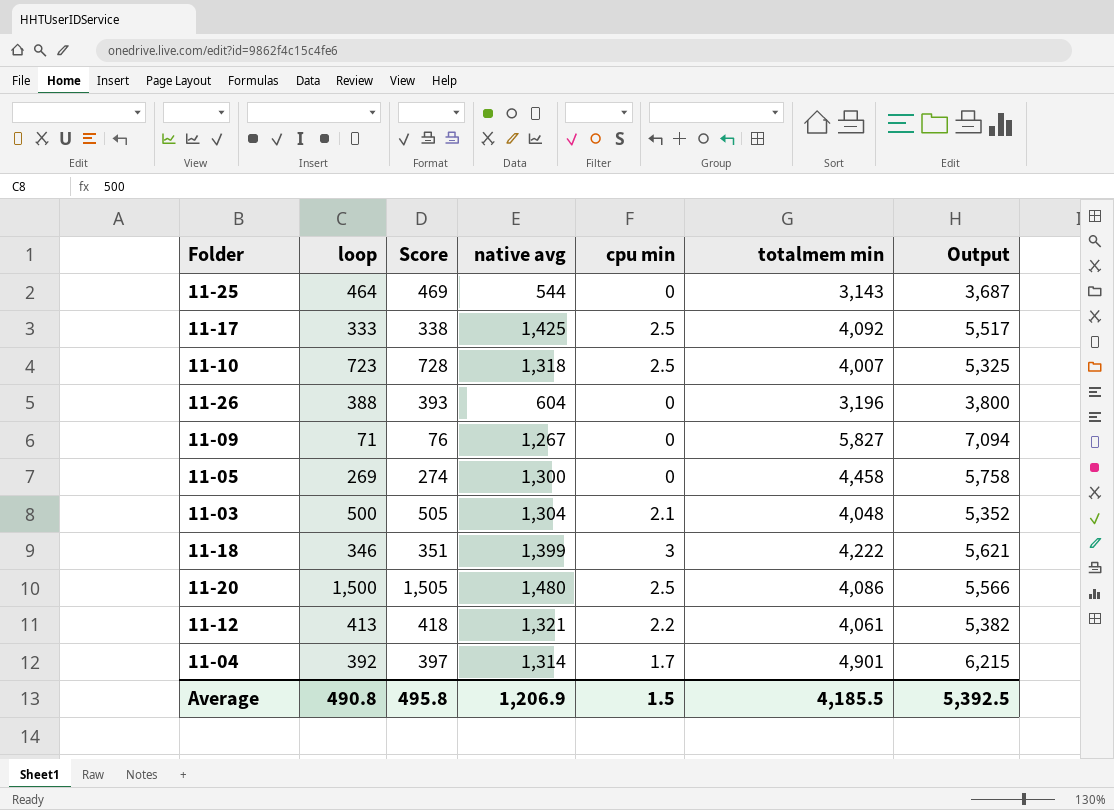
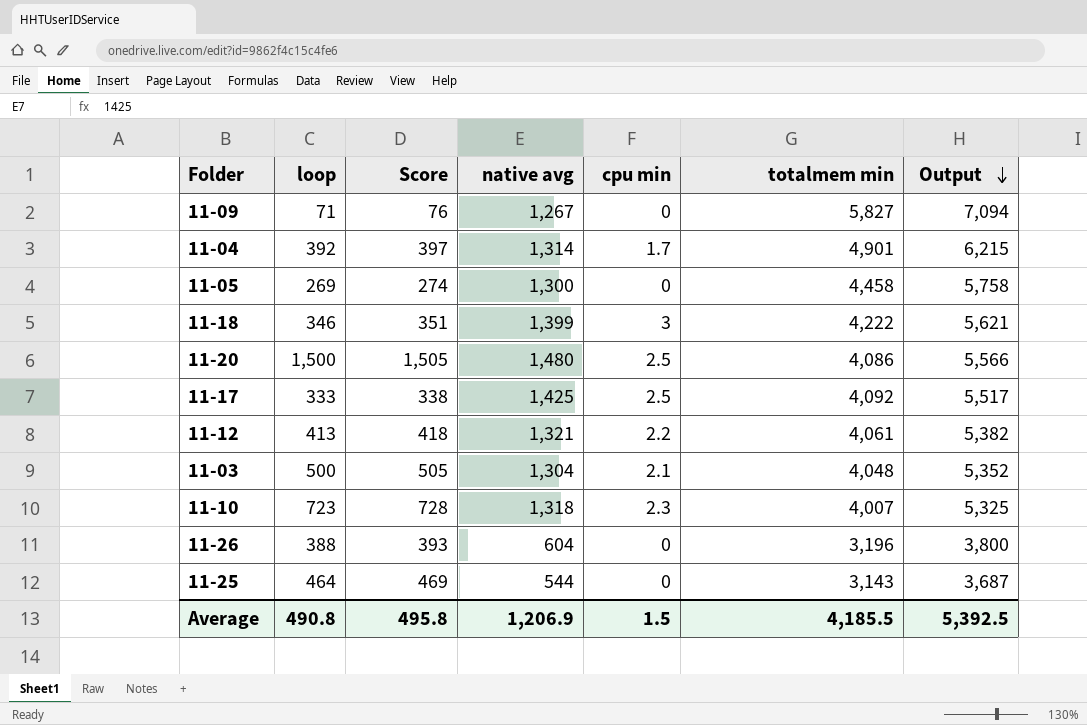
row order: none -> Output descending
11-10 | cpu min: 2.5 -> 2.3

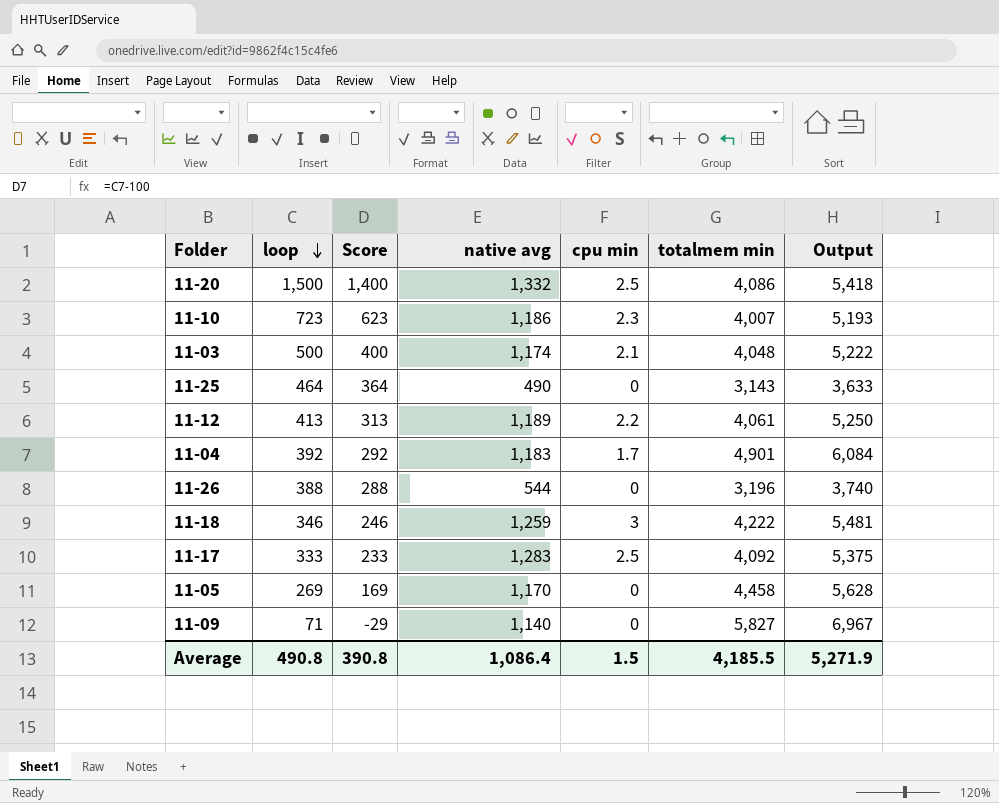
row order: Output descending -> loop descending
column Score | formula: [loop] + 5 -> [loop] - 100
11-20 | native avg: 1,480 -> 1,332
11-20 | Output: 5,566 -> 5,418
11-10 | native avg: 1,318 -> 1,186
11-10 | Output: 5,325 -> 5,193
11-03 | native avg: 1,304 -> 1,174
11-03 | Output: 5,352 -> 5,222
11-25 | native avg: 544 -> 490
11-25 | Output: 3,687 -> 3,633
11-12 | native avg: 1,321 -> 1,189
11-12 | Output: 5,382 -> 5,250
11-04 | native avg: 1,314 -> 1,183
11-04 | Output: 6,215 -> 6,084
11-26 | native avg: 604 -> 544
11-26 | Output: 3,800 -> 3,740
11-18 | native avg: 1,399 -> 1,259
11-18 | Output: 5,621 -> 5,481
11-17 | native avg: 1,425 -> 1,283
11-17 | Output: 5,517 -> 5,375
11-05 | native avg: 1,300 -> 1,170
11-05 | Output: 5,758 -> 5,628
11-09 | native avg: 1,267 -> 1,140
11-09 | Output: 7,094 -> 6,967
Average | Score: 495.8 -> 390.8
Average | native avg: 1,206.9 -> 1,086.4
Average | Output: 5,392.5 -> 5,271.9

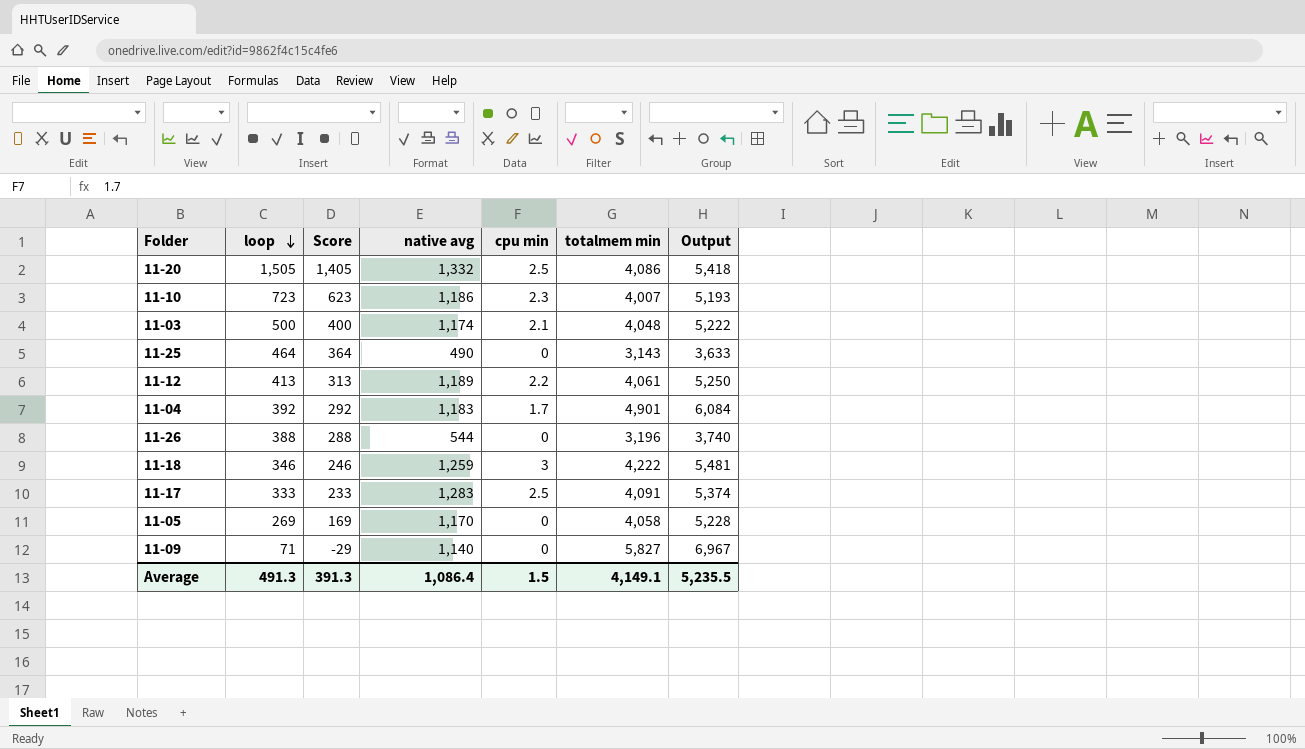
11-20 | loop: 1,500 -> 1,505
11-20 | Score: 1,400 -> 1,405
11-17 | totalmem min: 4,092 -> 4,091
11-17 | Output: 5,375 -> 5,374
11-05 | totalmem min: 4,458 -> 4,058
11-05 | Output: 5,628 -> 5,228
Average | loop: 490.8 -> 491.3
Average | Score: 390.8 -> 391.3
Average | totalmem min: 4,185.5 -> 4,149.1
Average | Output: 5,271.9 -> 5,235.5

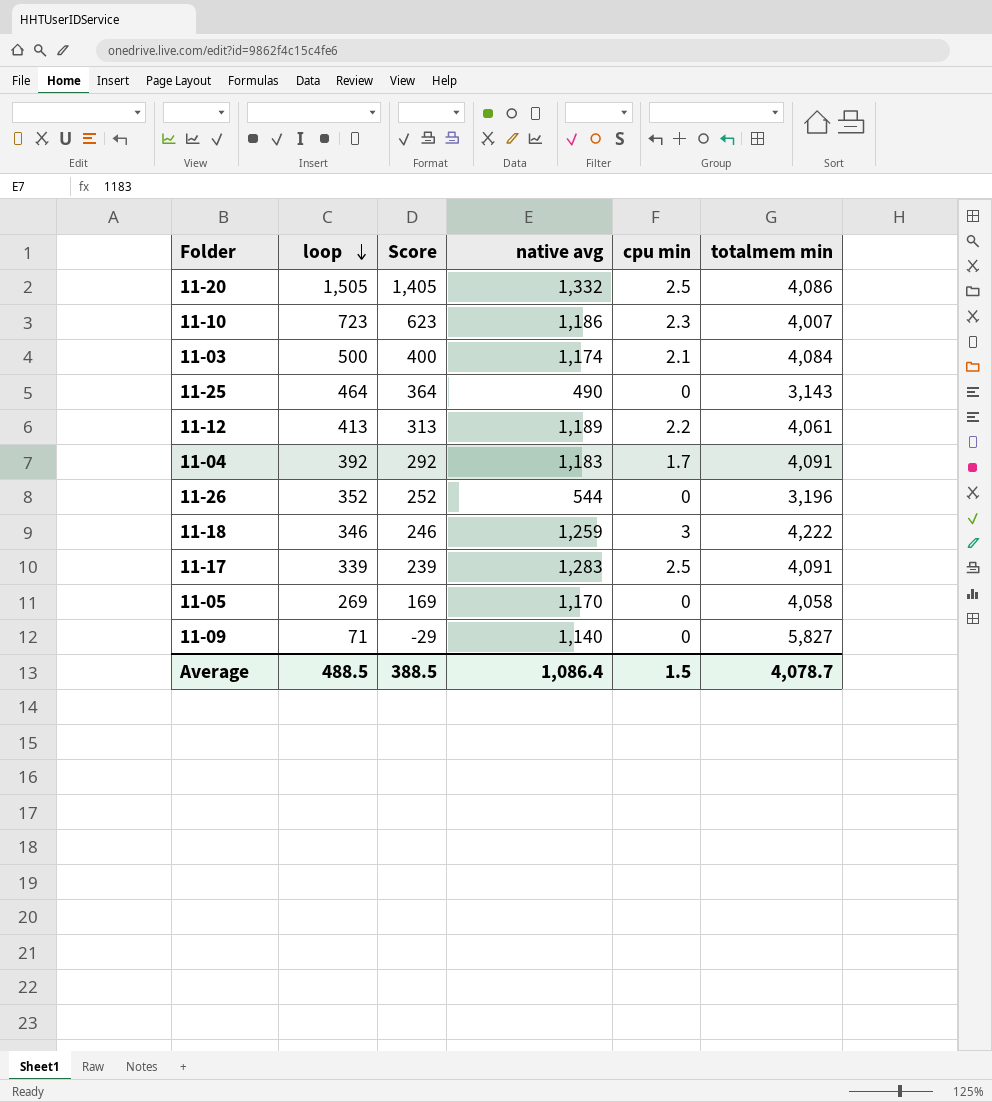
column Output | formula: [native avg] + [totalmem min] -> none
11-03 | totalmem min: 4,048 -> 4,084
11-04 | totalmem min: 4,901 -> 4,091
11-26 | loop: 388 -> 352
11-26 | Score: 288 -> 252
11-17 | loop: 333 -> 339
11-17 | Score: 233 -> 239
Average | loop: 491.3 -> 488.5
Average | Score: 391.3 -> 388.5
Average | totalmem min: 4,149.1 -> 4,078.7

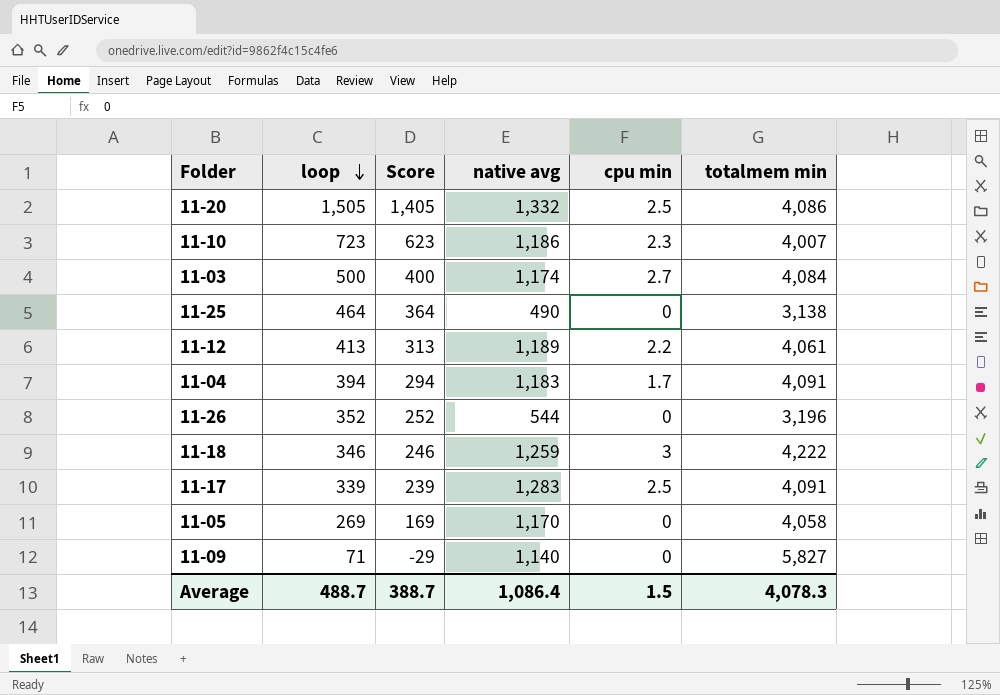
11-03 | cpu min: 2.1 -> 2.7
11-25 | totalmem min: 3,143 -> 3,138
11-04 | loop: 392 -> 394
11-04 | Score: 292 -> 294
Average | loop: 488.5 -> 488.7
Average | Score: 388.5 -> 388.7
Average | totalmem min: 4,078.7 -> 4,078.3

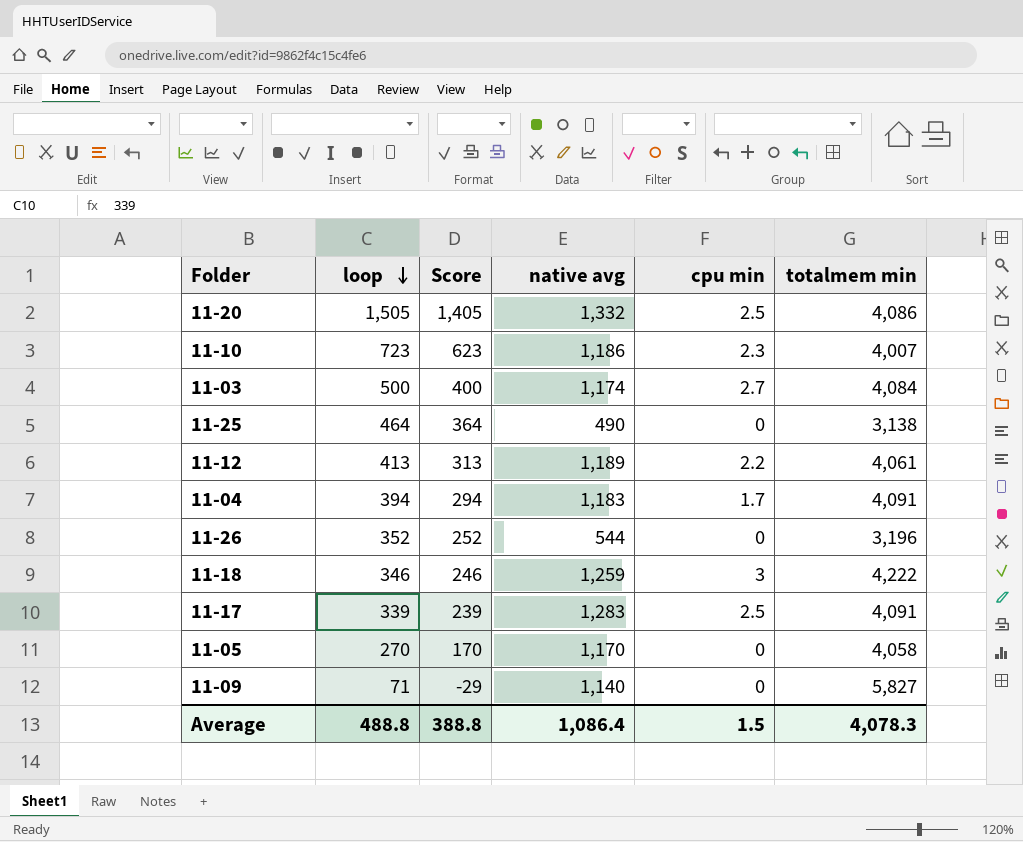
11-05 | loop: 269 -> 270
11-05 | Score: 169 -> 170
Average | loop: 488.7 -> 488.8
Average | Score: 388.7 -> 388.8

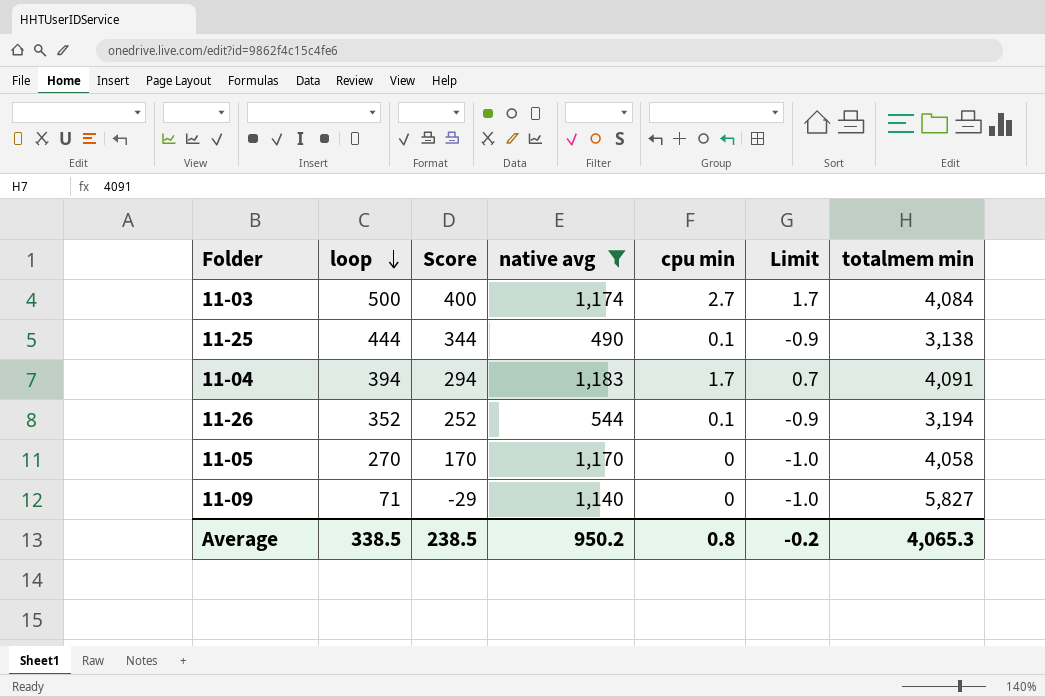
filter: none -> native avg <= 1,183
column Limit | formula: none -> [cpu min] - 1
11-25 | loop: 464 -> 444
11-25 | Score: 364 -> 344
11-25 | cpu min: 0 -> 0.1
11-26 | cpu min: 0 -> 0.1
11-26 | totalmem min: 3,196 -> 3,194
Average | loop: 488.8 -> 338.5
Average | Score: 388.8 -> 238.5
Average | native avg: 1,086.4 -> 950.2
Average | cpu min: 1.5 -> 0.8
Average | totalmem min: 4,078.3 -> 4,065.3

